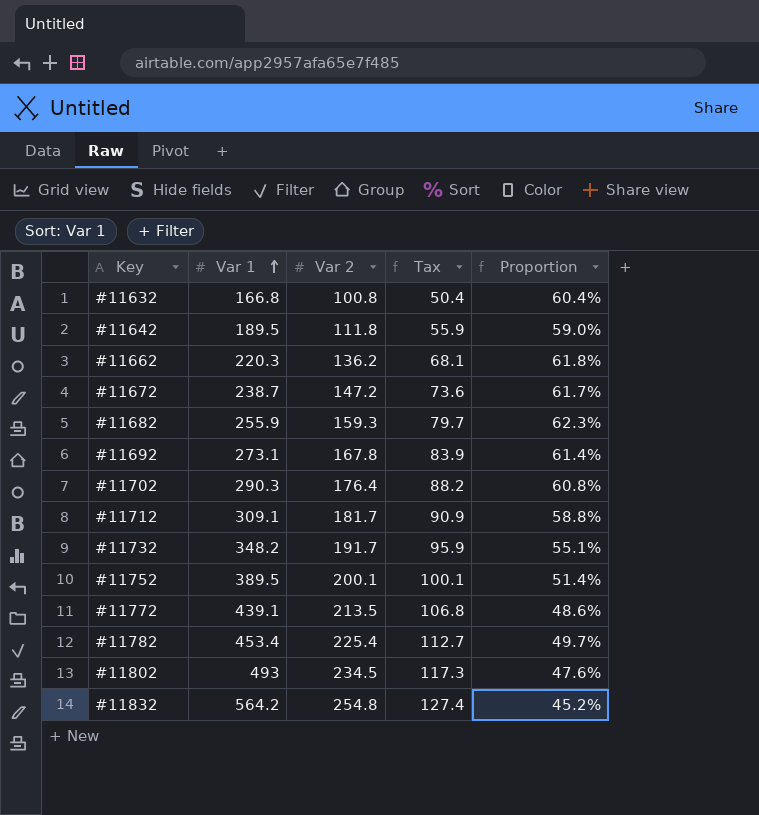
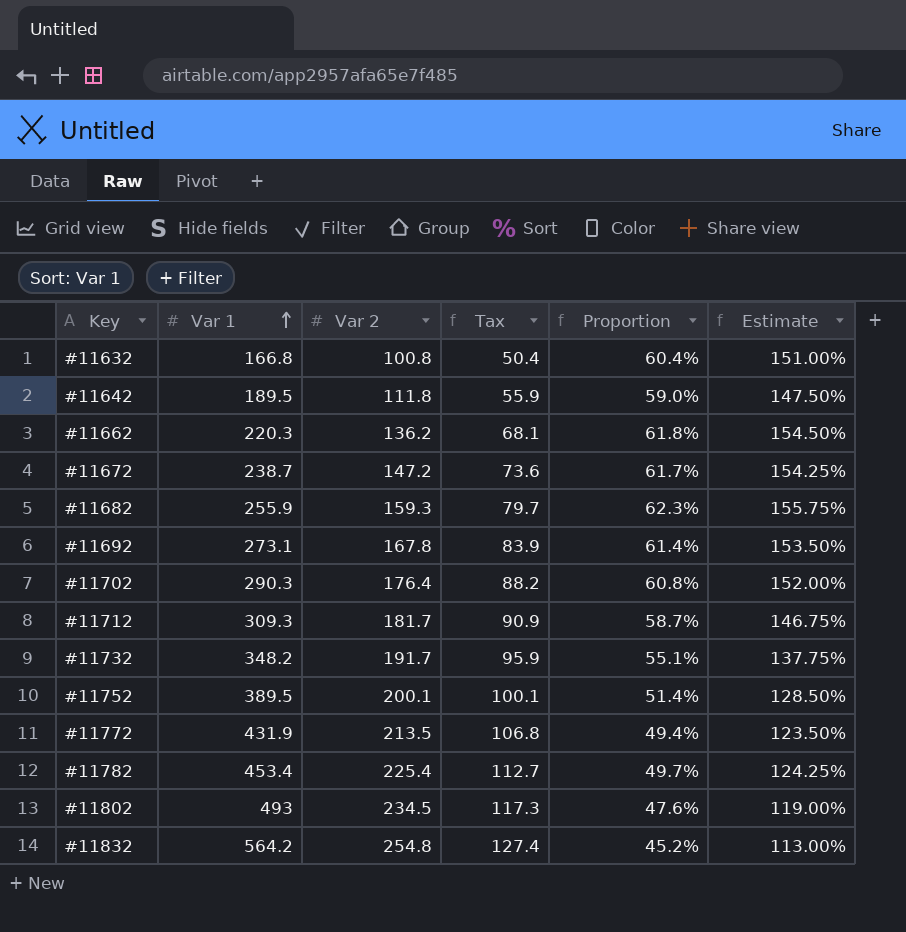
column Estimate | formula: none -> [Proportion] * 2.5
#11712 | Var 1: 309.1 -> 309.3
#11712 | Proportion: 58.8% -> 58.7%
#11772 | Var 1: 439.1 -> 431.9
#11772 | Proportion: 48.6% -> 49.4%

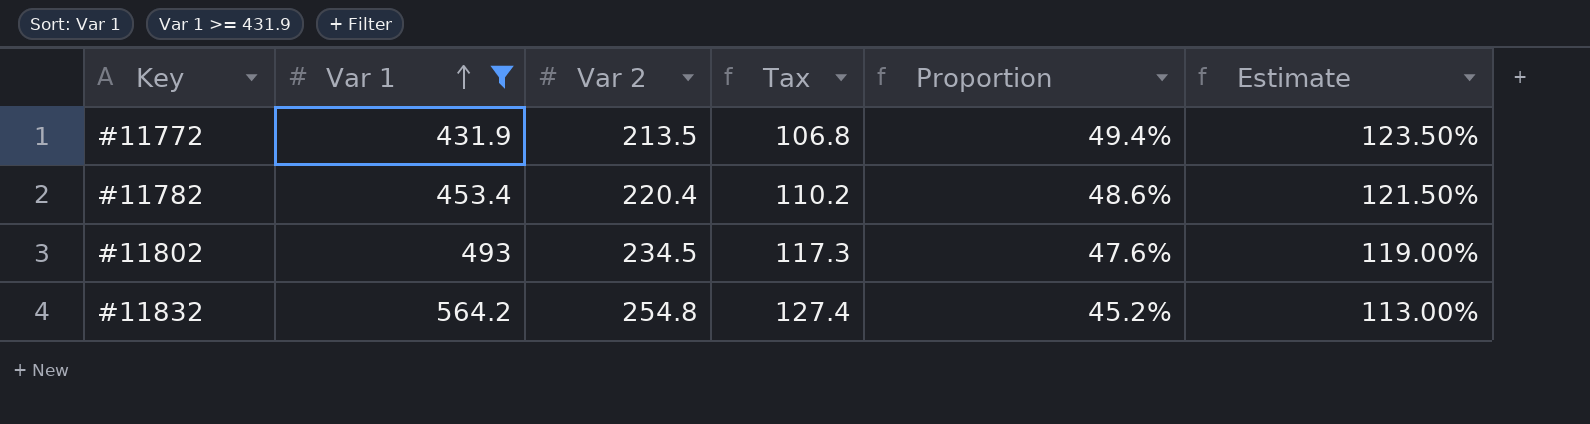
filter: none -> Var 1 >= 431.9
#11782 | Var 2: 225.4 -> 220.4
#11782 | Tax: 112.7 -> 110.2
#11782 | Proportion: 49.7% -> 48.6%
#11782 | Estimate: 124.25% -> 121.50%

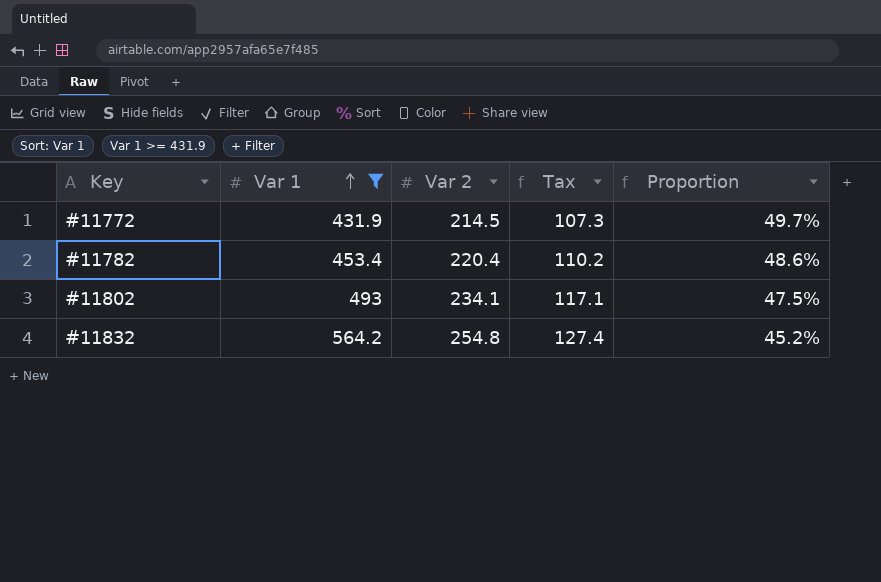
column Estimate | formula: [Proportion] * 2.5 -> none
#11772 | Var 2: 213.5 -> 214.5
#11772 | Tax: 106.8 -> 107.3
#11772 | Proportion: 49.4% -> 49.7%
#11802 | Var 2: 234.5 -> 234.1
#11802 | Tax: 117.3 -> 117.1
#11802 | Proportion: 47.6% -> 47.5%

